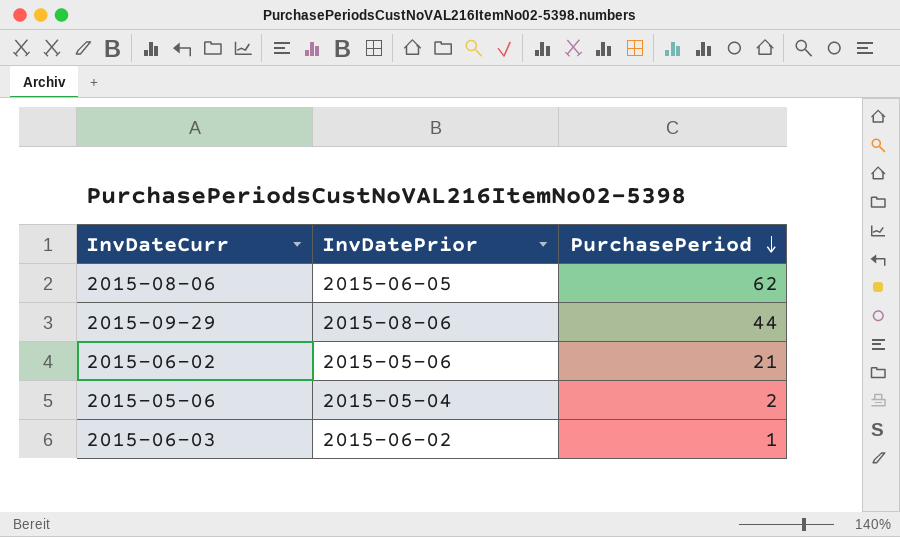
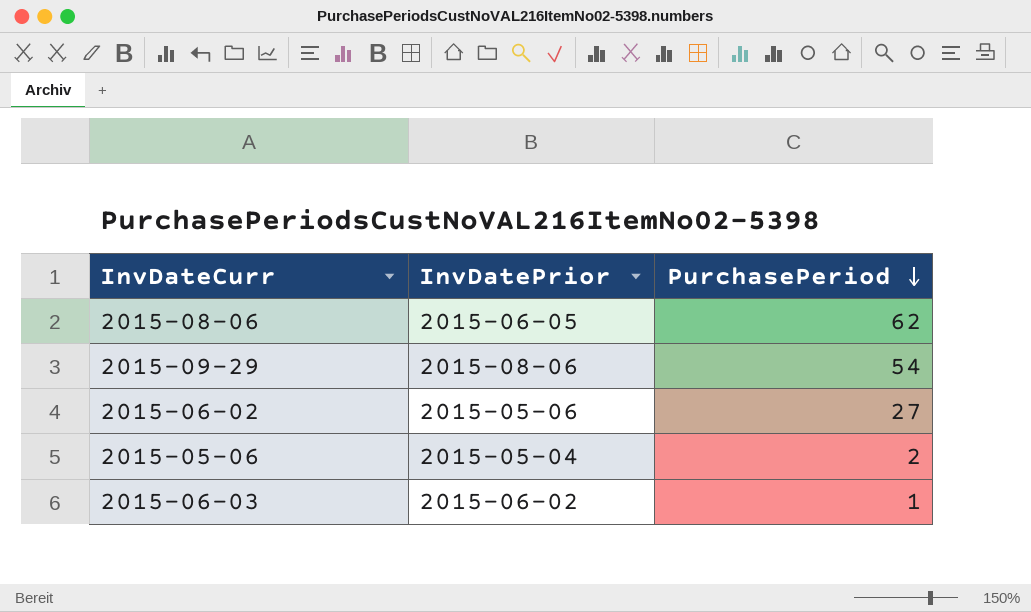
2015-09-29 | PurchasePeriod: 44 -> 54
2015-06-02 | PurchasePeriod: 21 -> 27

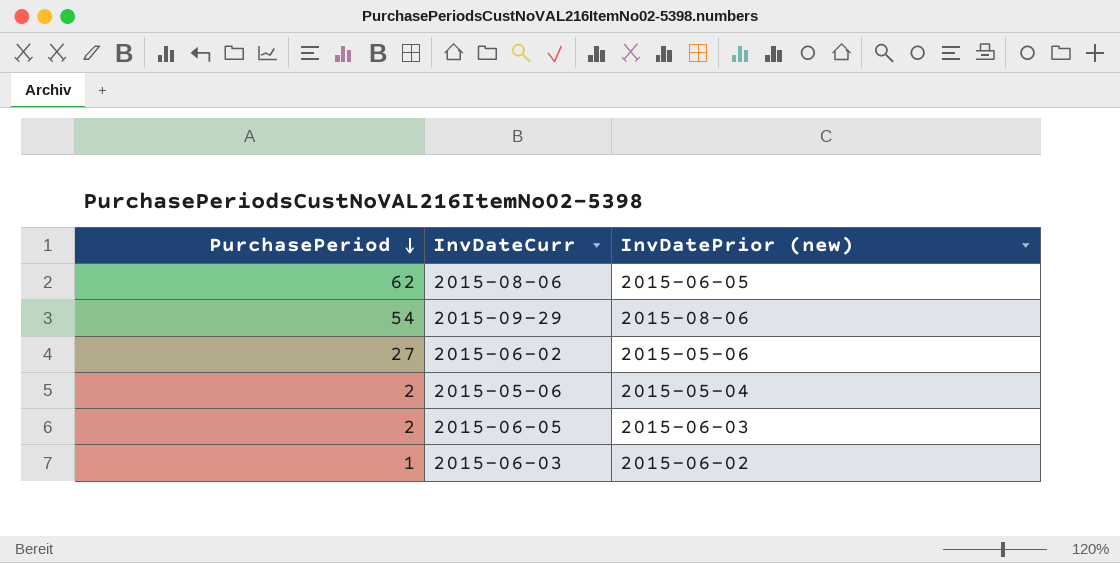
column PurchasePeriod | position: 3 -> 1
column name: InvDatePrior -> InvDatePrior (new)
row 2015-06-05: none -> 2 | 2015-06-03

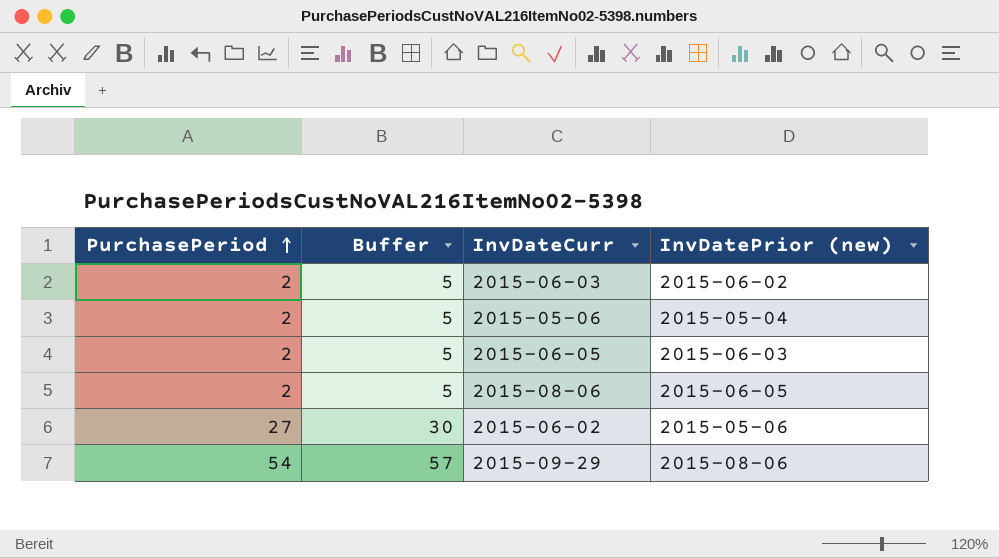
row order: PurchasePeriod descending -> PurchasePeriod ascending
column Buffer | formula: none -> [PurchasePeriod] + 3
2015-06-03 | PurchasePeriod: 1 -> 2
2015-08-06 | PurchasePeriod: 62 -> 2

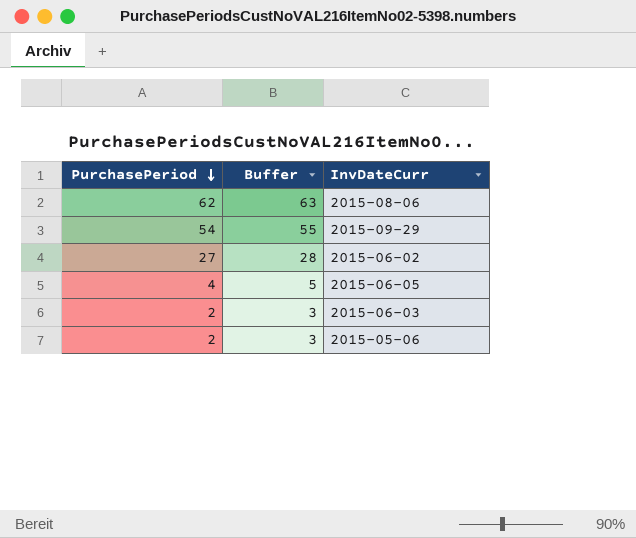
row order: PurchasePeriod ascending -> PurchasePeriod descending
column InvDatePrior (new) | position: 4 -> none
column Buffer | formula: [PurchasePeriod] + 3 -> [PurchasePeriod] + 1
2015-08-06 | PurchasePeriod: 2 -> 62
2015-06-05 | PurchasePeriod: 2 -> 4

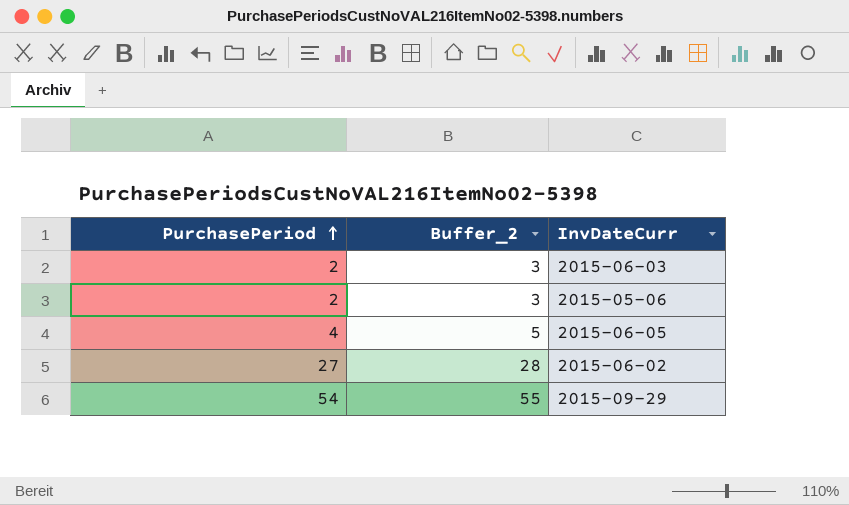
row order: PurchasePeriod descending -> PurchasePeriod ascending
column name: Buffer -> Buffer_2
row 2015-08-06: 62 | 63 -> none

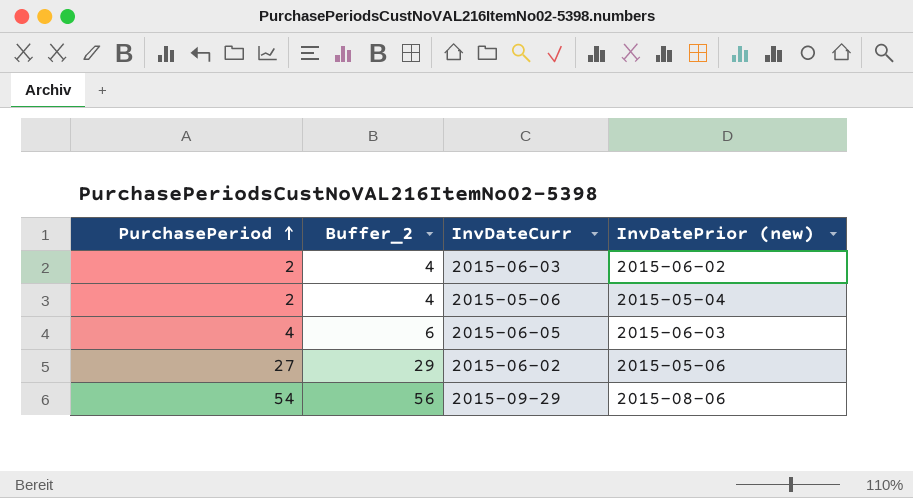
column Buffer_2 | formula: [PurchasePeriod] + 1 -> [PurchasePeriod] + 2
column InvDatePrior (new) | position: none -> 4

